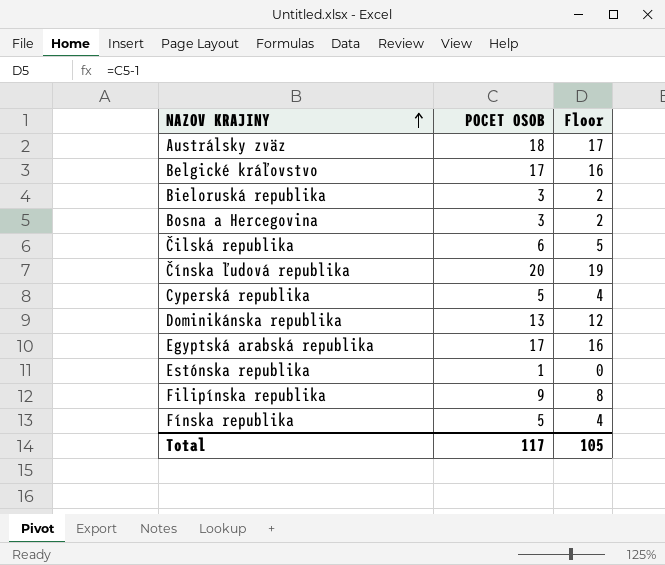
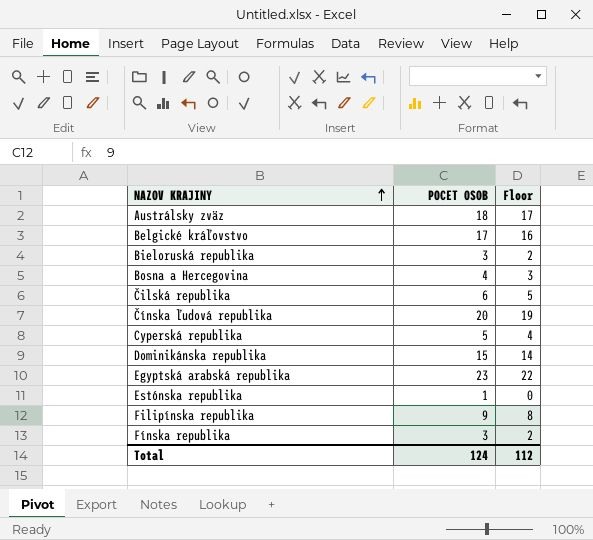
Bosna a Hercegovina | POCET OSOB: 3 -> 4
Bosna a Hercegovina | Floor: 2 -> 3
Dominikánska republika | POCET OSOB: 13 -> 15
Dominikánska republika | Floor: 12 -> 14
Egyptská arabská republika | POCET OSOB: 17 -> 23
Egyptská arabská republika | Floor: 16 -> 22
Fínska republika | POCET OSOB: 5 -> 3
Fínska republika | Floor: 4 -> 2
Total | POCET OSOB: 117 -> 124
Total | Floor: 105 -> 112

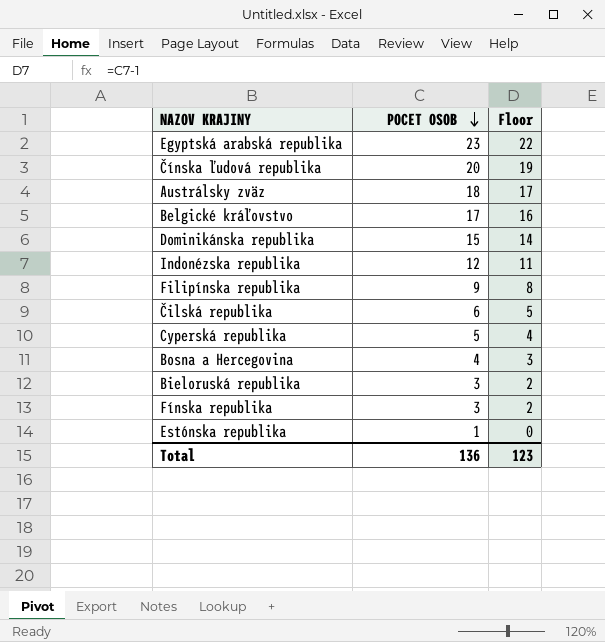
row order: NAZOV KRAJINY ascending -> POCET OSOB descending
row Indonézska republika: none -> 12 | 11
Total | POCET OSOB: 124 -> 136
Total | Floor: 112 -> 123

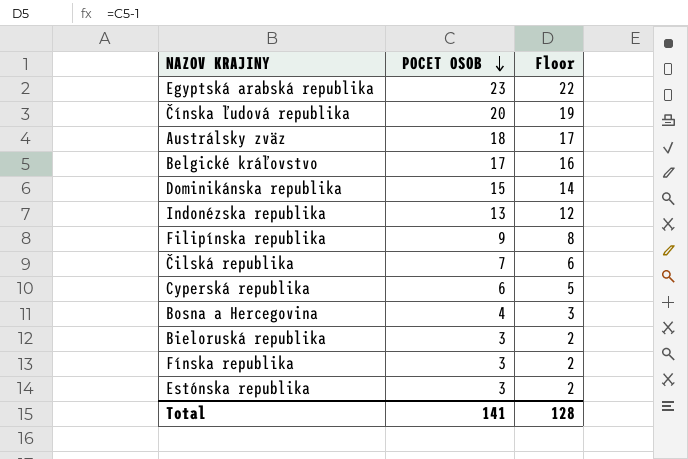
Indonézska republika | POCET OSOB: 12 -> 13
Indonézska republika | Floor: 11 -> 12
Čilská republika | POCET OSOB: 6 -> 7
Čilská republika | Floor: 5 -> 6
Cyperská republika | POCET OSOB: 5 -> 6
Cyperská republika | Floor: 4 -> 5
Estónska republika | POCET OSOB: 1 -> 3
Estónska republika | Floor: 0 -> 2
Total | POCET OSOB: 136 -> 141
Total | Floor: 123 -> 128

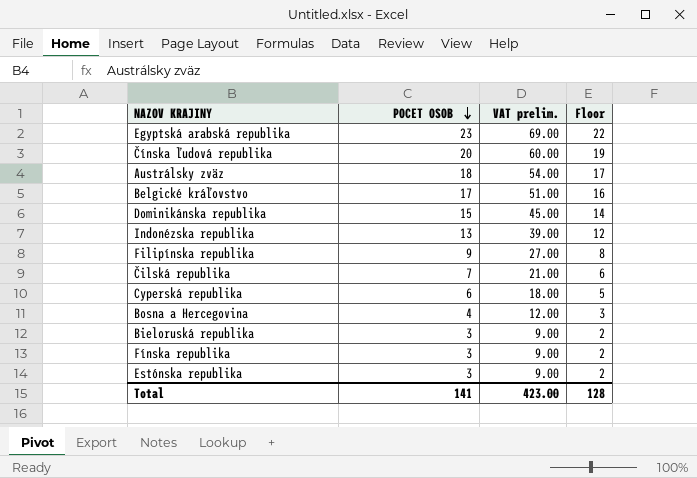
column VAT prelim. | formula: none -> [POCET OSOB] * 3

